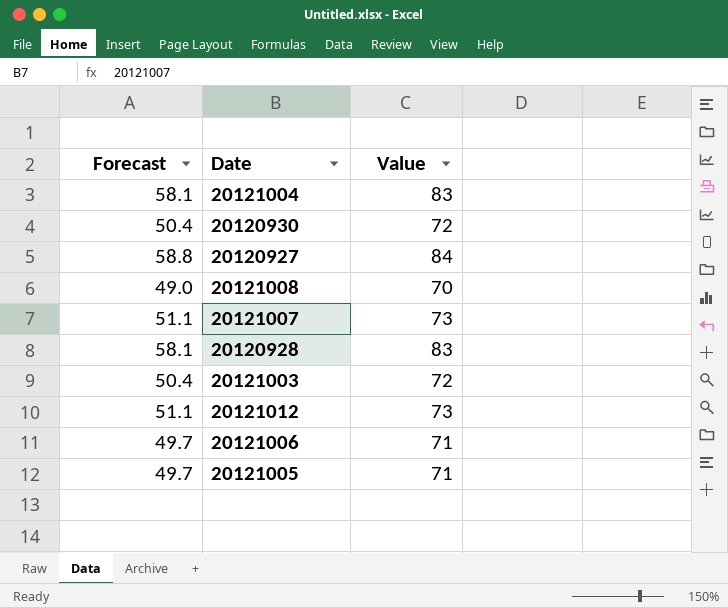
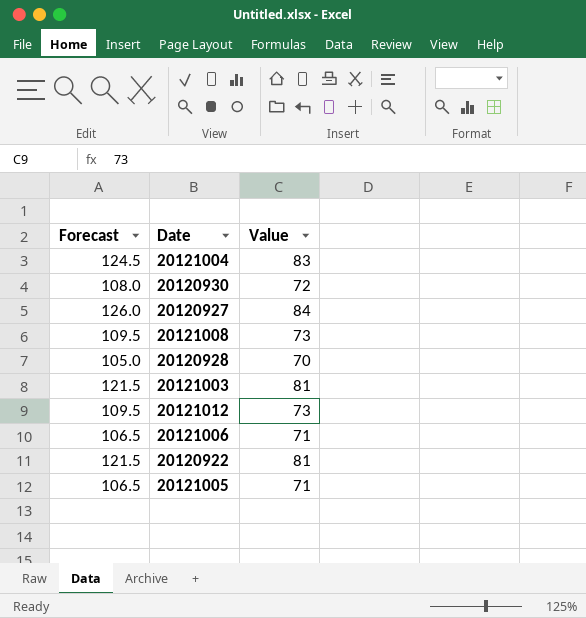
column Forecast | formula: [Value] * 0.7 -> [Value] * 1.5
row 20121007: 51.1 | 73 -> none
20121008 | Value: 70 -> 73
20120928 | Value: 83 -> 70
20121003 | Value: 72 -> 81
row 20120922: none -> 121.5 | 81

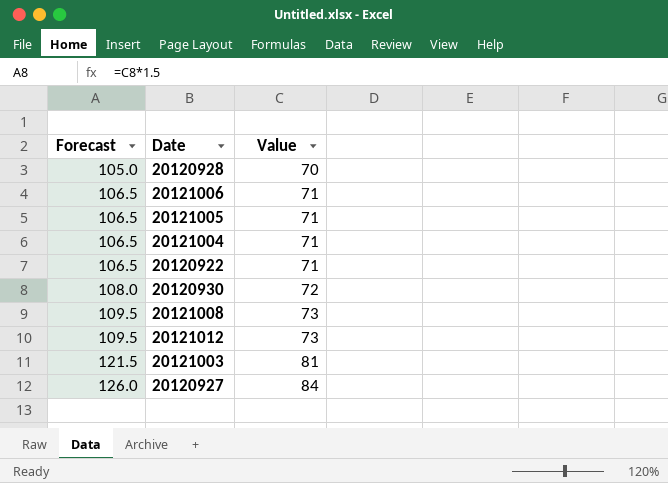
row order: none -> Forecast ascending
20121004 | Forecast: 124.5 -> 106.5
20121004 | Value: 83 -> 71
20120922 | Forecast: 121.5 -> 106.5
20120922 | Value: 81 -> 71

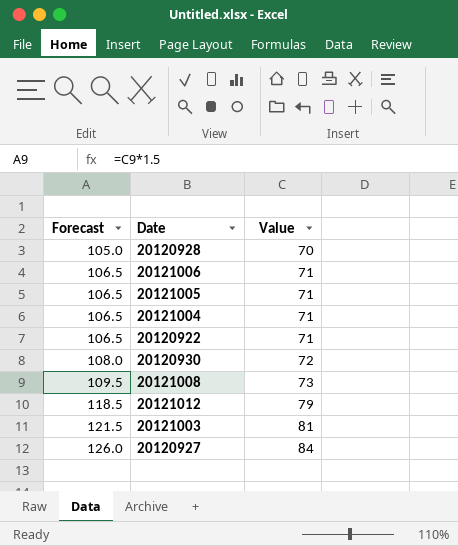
20121012 | Forecast: 109.5 -> 118.5
20121012 | Value: 73 -> 79

